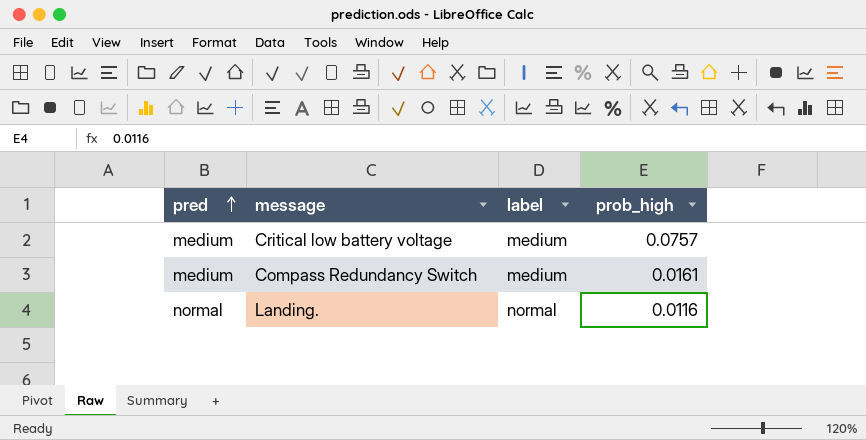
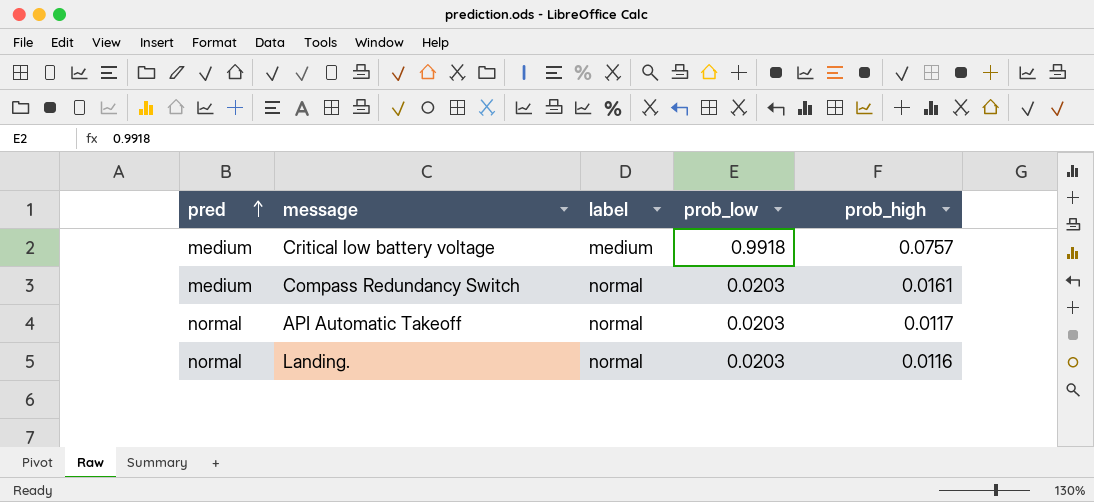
column prob_low | position: none -> 4
Compass Redundancy Switch | label: medium -> normal
row API Automatic Takeoff: none -> normal | normal | 0.0203 | 0.0117

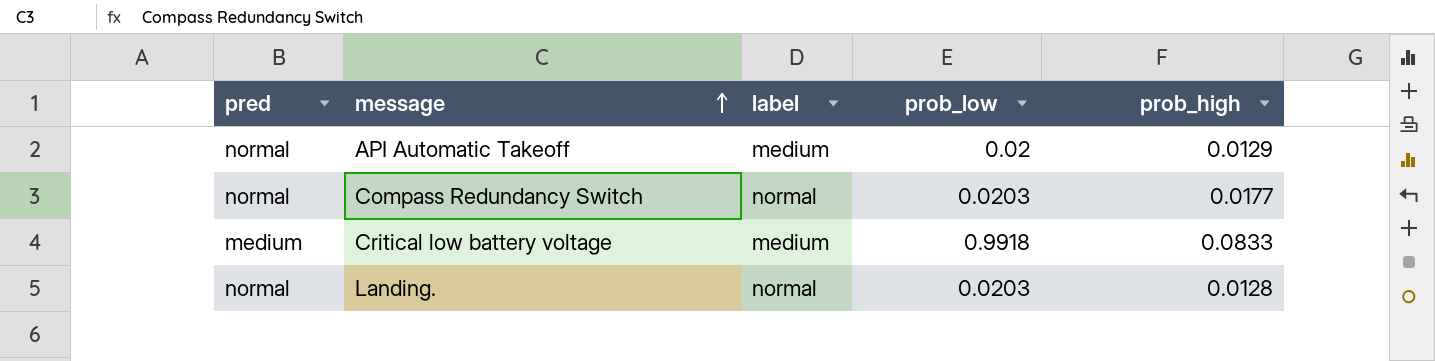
row order: pred ascending -> message ascending
API Automatic Takeoff | label: normal -> medium
API Automatic Takeoff | prob_low: 0.0203 -> 0.02
API Automatic Takeoff | prob_high: 0.0117 -> 0.0129
Compass Redundancy Switch | pred: medium -> normal
Compass Redundancy Switch | prob_high: 0.0161 -> 0.0177
Critical low battery voltage | prob_high: 0.0757 -> 0.0833
Landing. | prob_high: 0.0116 -> 0.0128

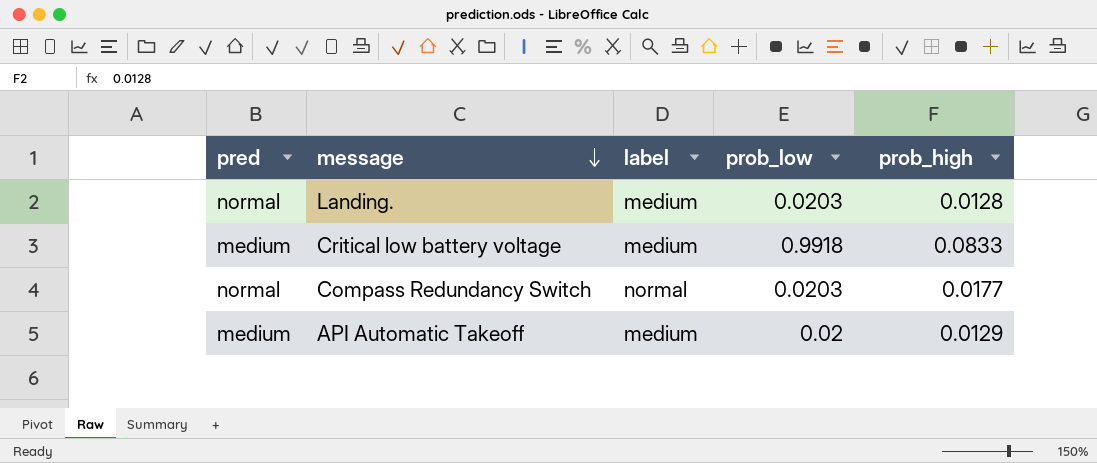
row order: message ascending -> message descending
Landing. | label: normal -> medium
API Automatic Takeoff | pred: normal -> medium

